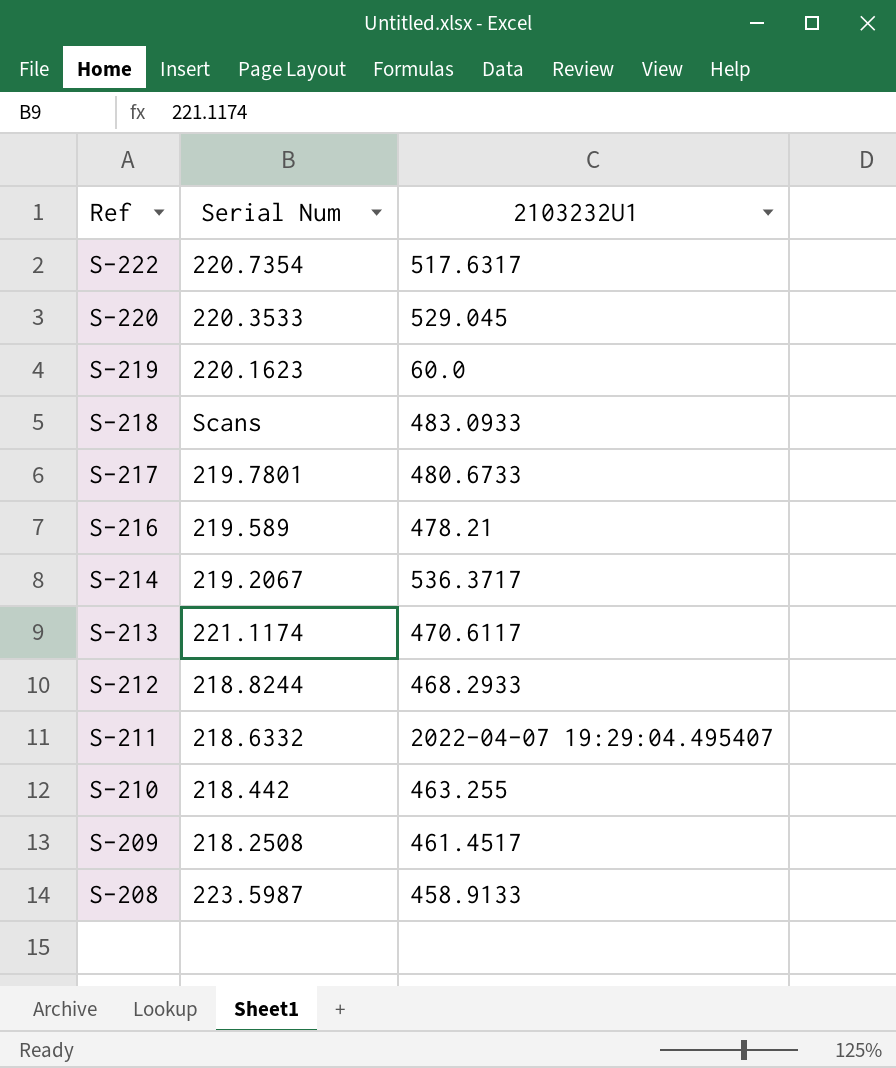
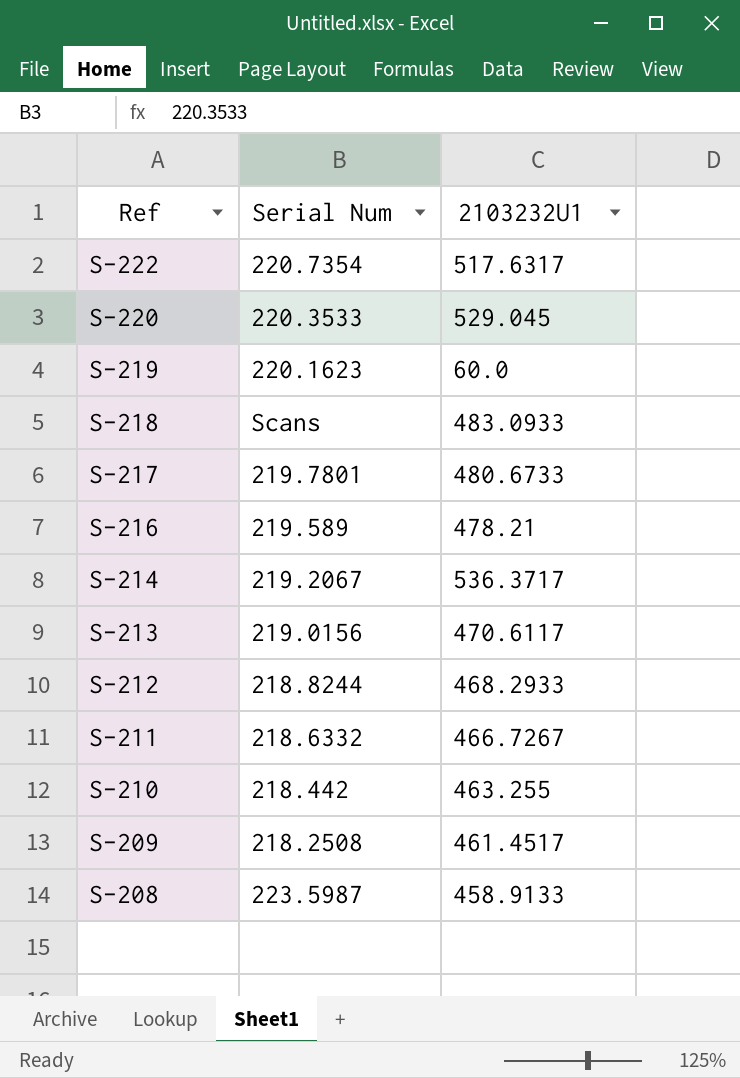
S-213 | Serial Num: 221.1174 -> 219.0156
S-211 | 2103232U1: 2022-04-07 19:29:04.495407 -> 466.7267

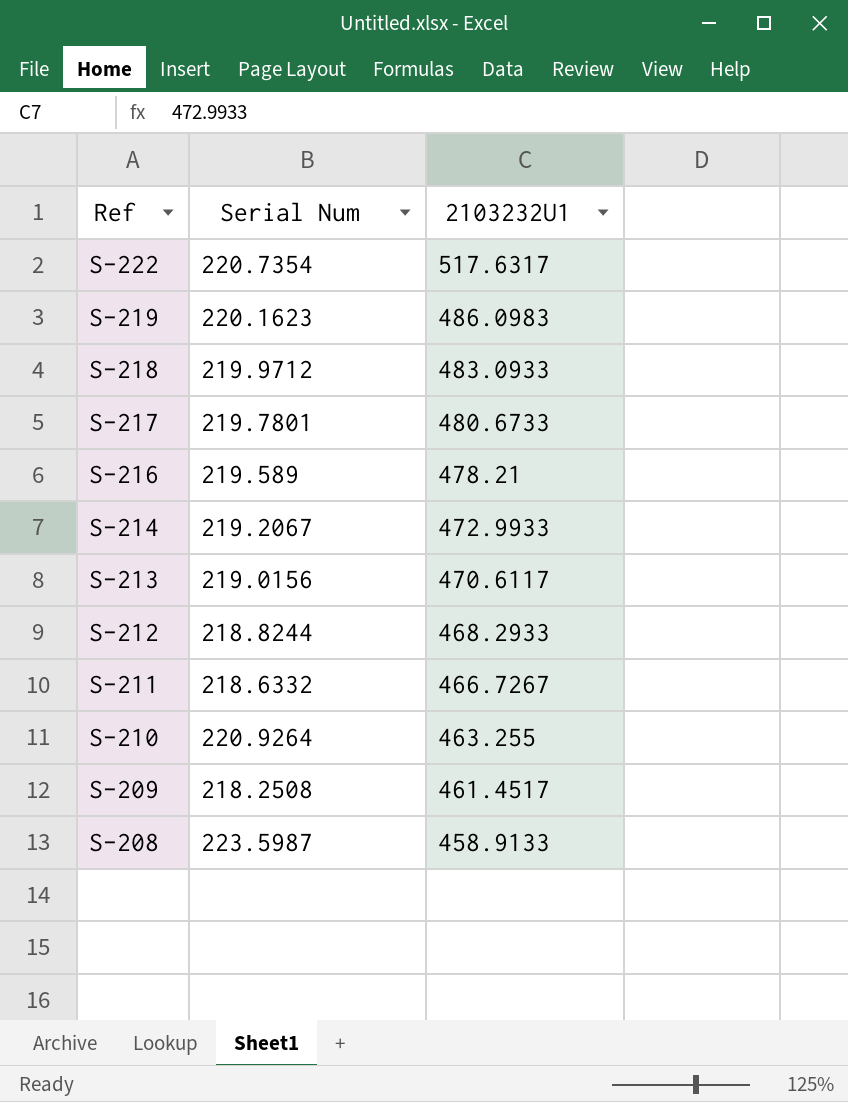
row S-220: 220.3533 | 529.045 -> none
S-219 | 2103232U1: 60.0 -> 486.0983
S-218 | Serial Num: Scans -> 219.9712
S-214 | 2103232U1: 536.3717 -> 472.9933
S-210 | Serial Num: 218.442 -> 220.9264

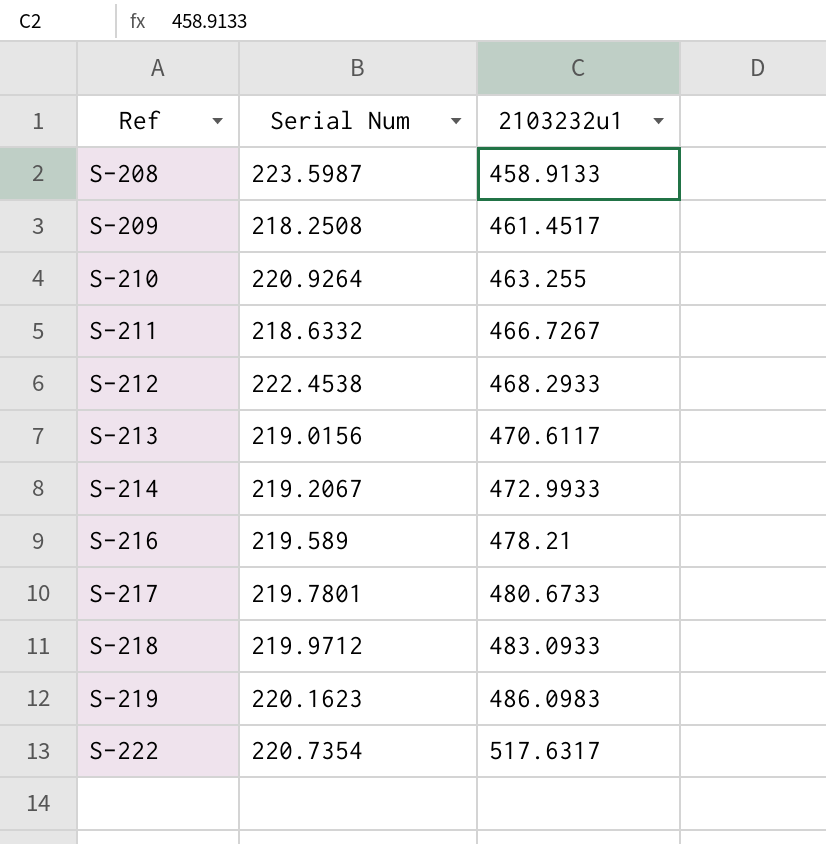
row order: Ref descending -> Ref ascending
column name: 2103232U1 -> 2103232u1
S-212 | Serial Num: 218.8244 -> 222.4538

